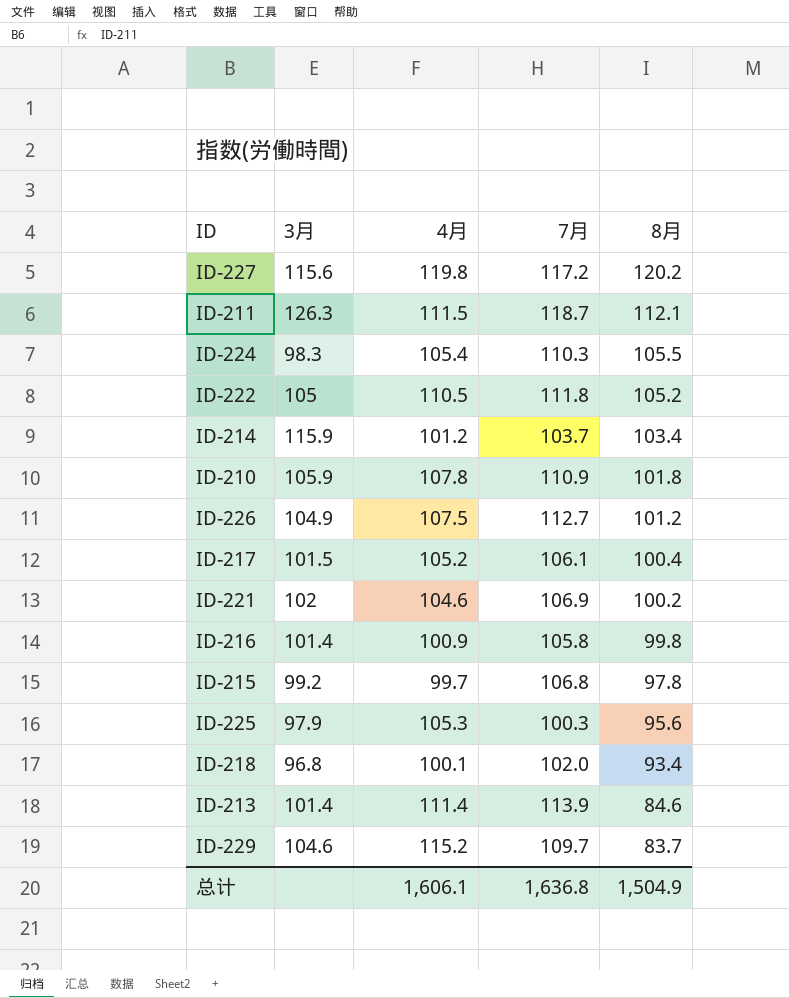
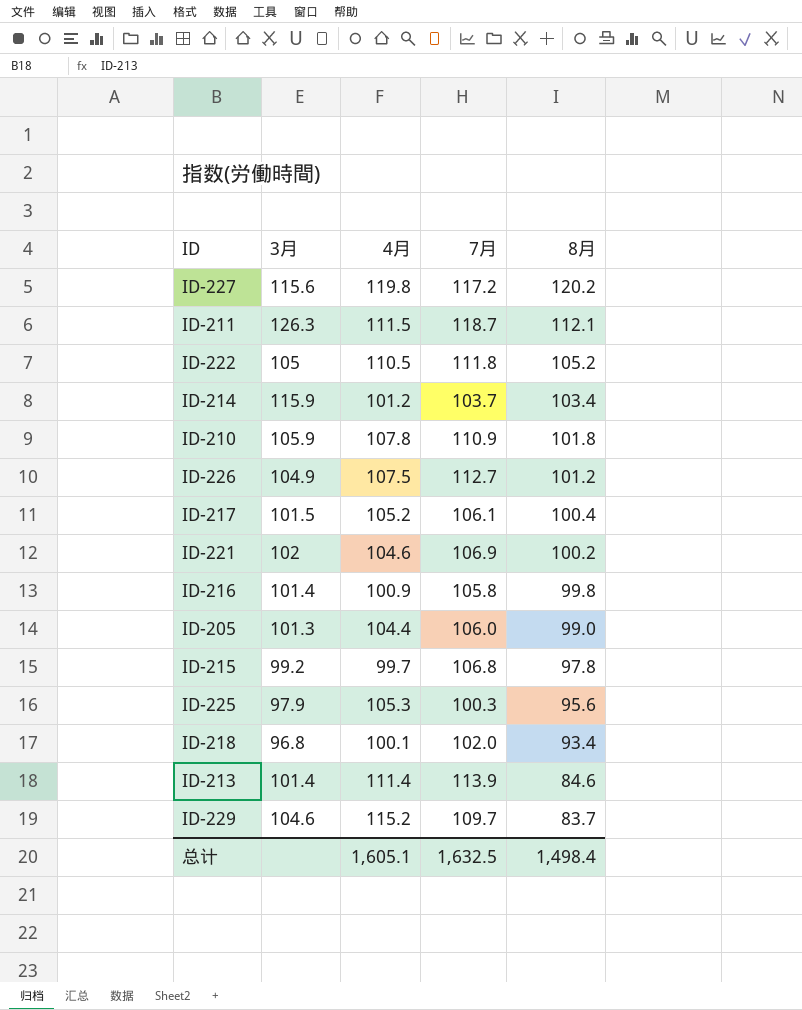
row ID-224: 98.3 | 105.4 | 110.3 | 105.5 -> none
row ID-205: none -> 101.3 | 104.4 | 106.0 | 99.0
总计 | 4月: 1,606.1 -> 1,605.1
总计 | 7月: 1,636.8 -> 1,632.5
总计 | 8月: 1,504.9 -> 1,498.4

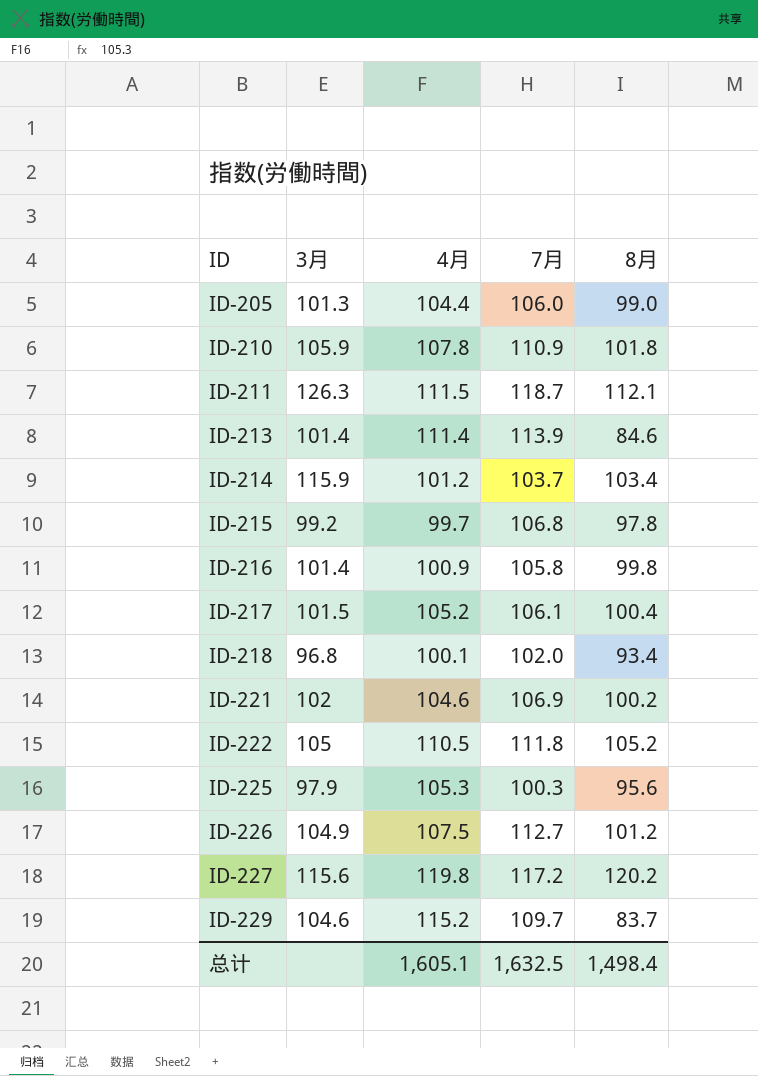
row order: 8月 descending -> ID ascending

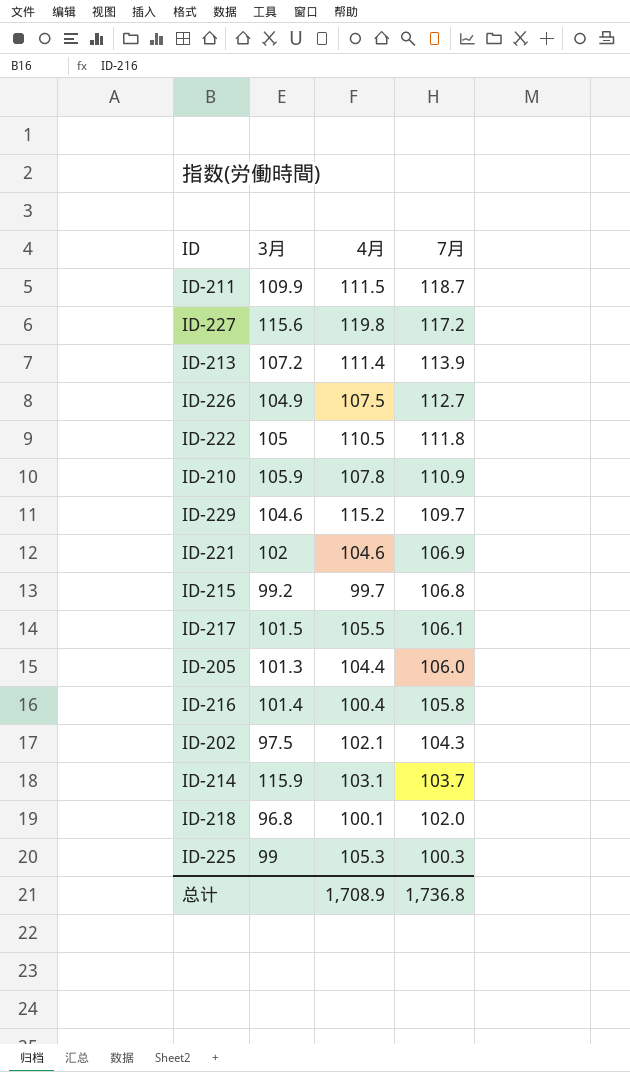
row order: ID ascending -> 7月 descending
column 8月 | position: 5 -> none
ID-211 | 3月: 126.3 -> 109.9
ID-213 | 3月: 101.4 -> 107.2
ID-217 | 4月: 105.2 -> 105.5
ID-216 | 4月: 100.9 -> 100.4
row ID-202: none -> 97.5 | 102.1 | 104.3
ID-214 | 4月: 101.2 -> 103.1
ID-225 | 3月: 97.9 -> 99
总计 | 4月: 1,605.1 -> 1,708.9
总计 | 7月: 1,632.5 -> 1,736.8

